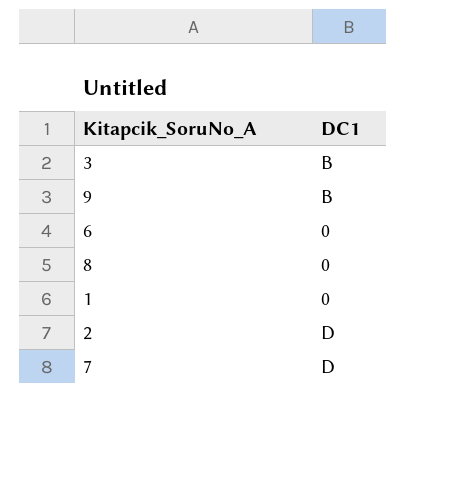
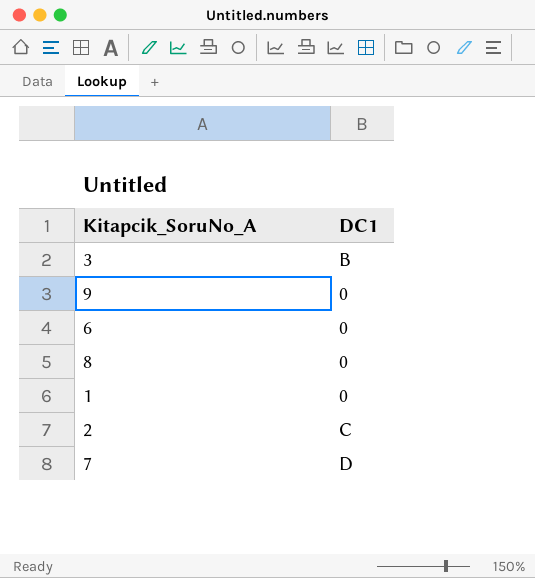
9 | DC1: B -> 0
2 | DC1: D -> C

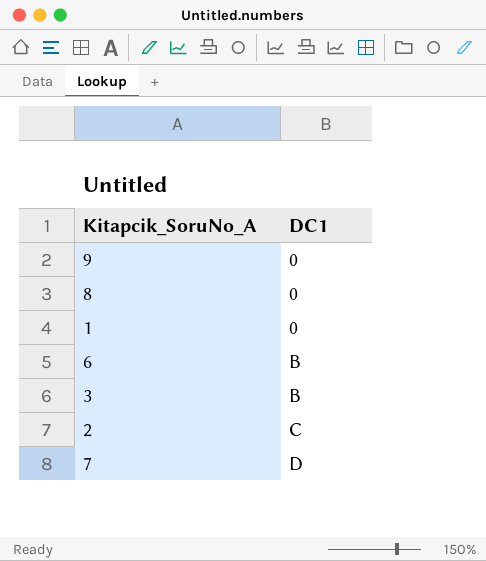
row order: none -> DC1 ascending
6 | DC1: 0 -> B

